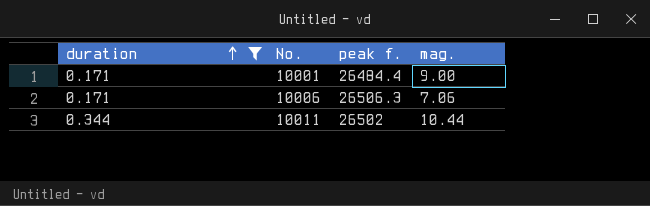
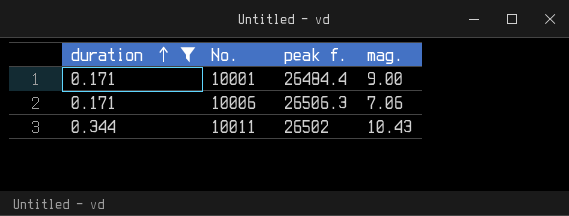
10011 | mag.: 10.44 -> 10.43

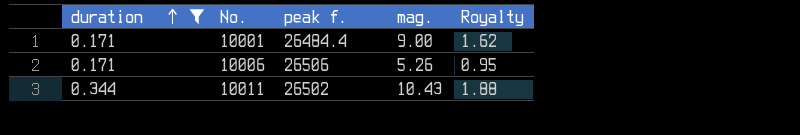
column Royalty | formula: none -> [mag.] * 0.18
10006 | peak f.: 26506.3 -> 26506
10006 | mag.: 7.06 -> 5.26

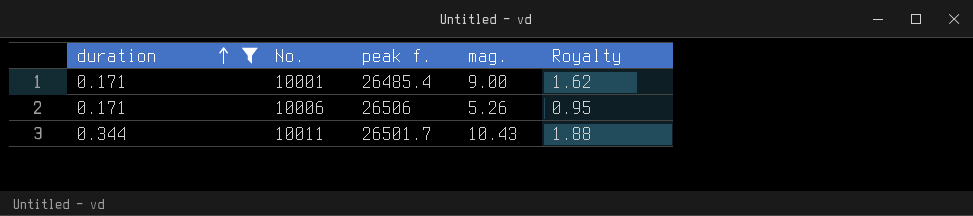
10001 | peak f.: 26484.4 -> 26485.4
10011 | peak f.: 26502 -> 26501.7

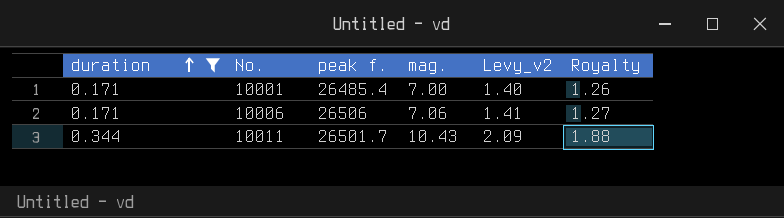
column Levy_v2 | formula: none -> [mag.] * 0.2
10001 | mag.: 9.00 -> 7.00
10001 | Royalty: 1.62 -> 1.26
10006 | mag.: 5.26 -> 7.06
10006 | Royalty: 0.95 -> 1.27

